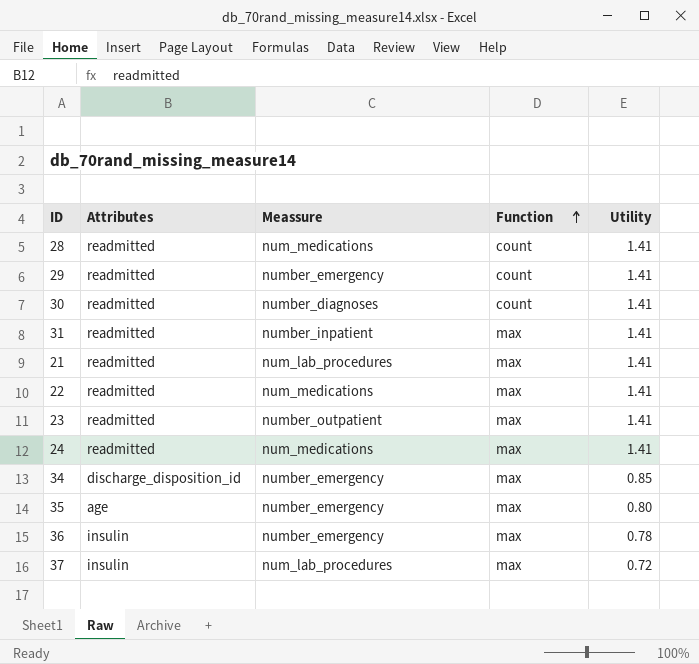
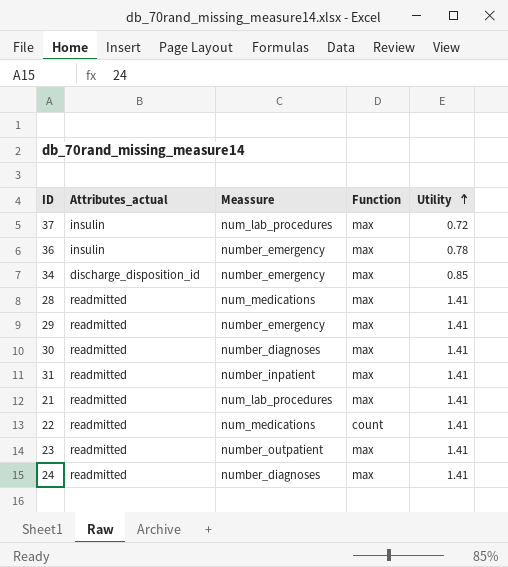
row order: Function ascending -> Utility ascending
column name: Attributes -> Attributes_actual
row 35: age | number_emergency | max | 0.80 -> none
28 | Function: count -> max
29 | Function: count -> max
30 | Function: count -> max
22 | Function: max -> count
24 | Meassure: num_medications -> number_diagnoses

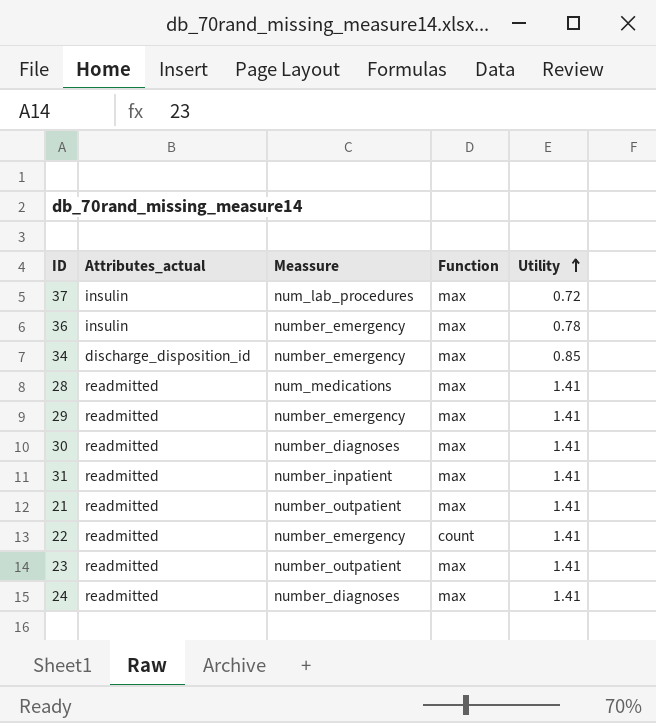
21 | Meassure: num_lab_procedures -> number_outpatient
22 | Meassure: num_medications -> number_emergency

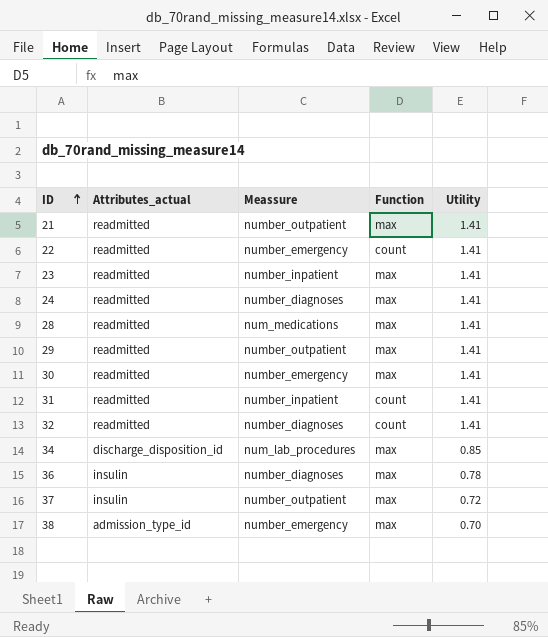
row order: Utility ascending -> ID ascending
23 | Meassure: number_outpatient -> number_inpatient
29 | Meassure: number_emergency -> number_outpatient
30 | Meassure: number_diagnoses -> number_emergency
31 | Function: max -> count
row 32: none -> readmitted | number_diagnoses | count | 1.41
34 | Meassure: number_emergency -> num_lab_procedures
36 | Meassure: number_emergency -> number_diagnoses
37 | Meassure: num_lab_procedures -> number_outpatient
row 38: none -> admission_type_id | number_emergency | max | 0.70

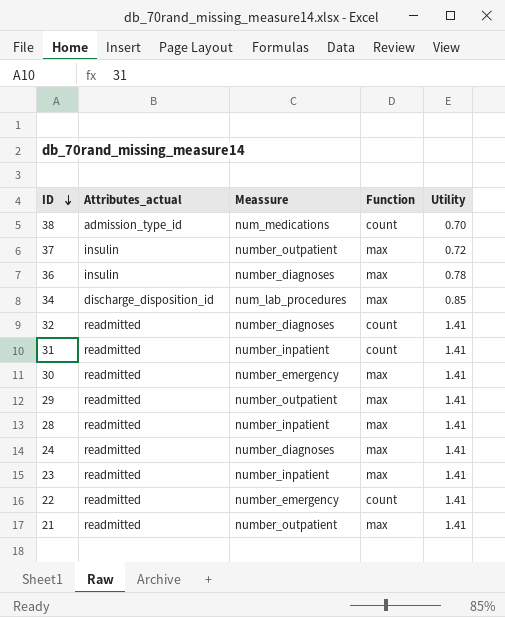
row order: ID ascending -> ID descending
38 | Meassure: number_emergency -> num_medications
38 | Function: max -> count
28 | Meassure: num_medications -> number_inpatient

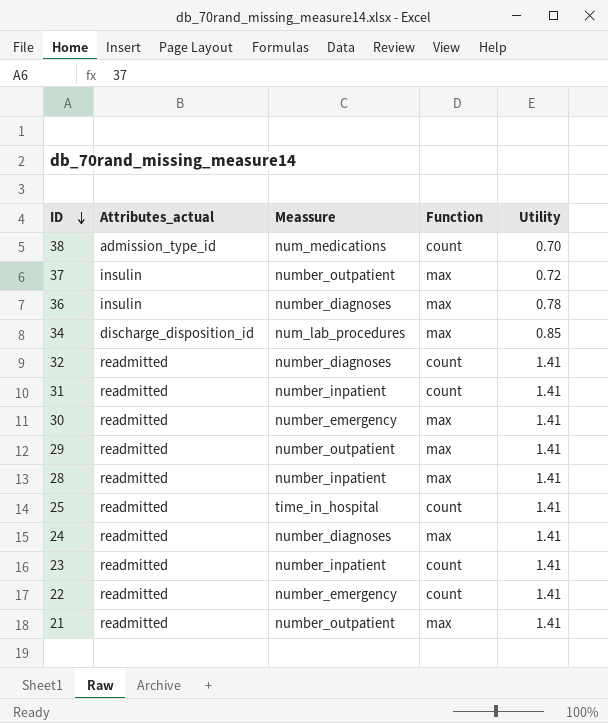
row 25: none -> readmitted | time_in_hospital | count | 1.41
23 | Function: max -> count

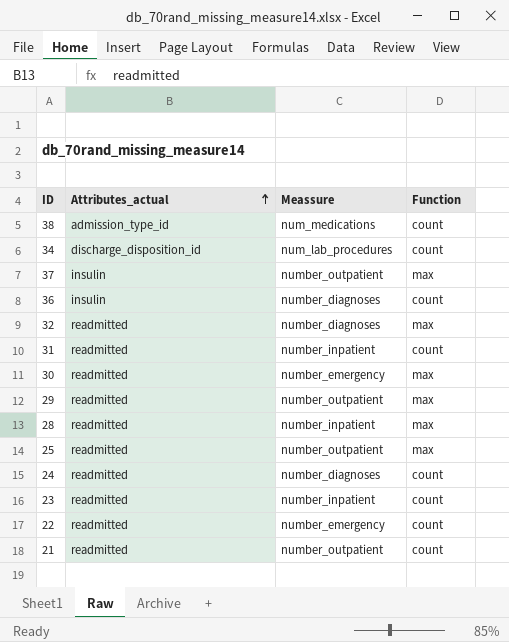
row order: ID descending -> Attributes_actual ascending
column Utility | position: 5 -> none
34 | Function: max -> count
36 | Function: max -> count
32 | Function: count -> max
25 | Meassure: time_in_hospital -> number_outpatient
25 | Function: count -> max
24 | Function: max -> count
21 | Function: max -> count

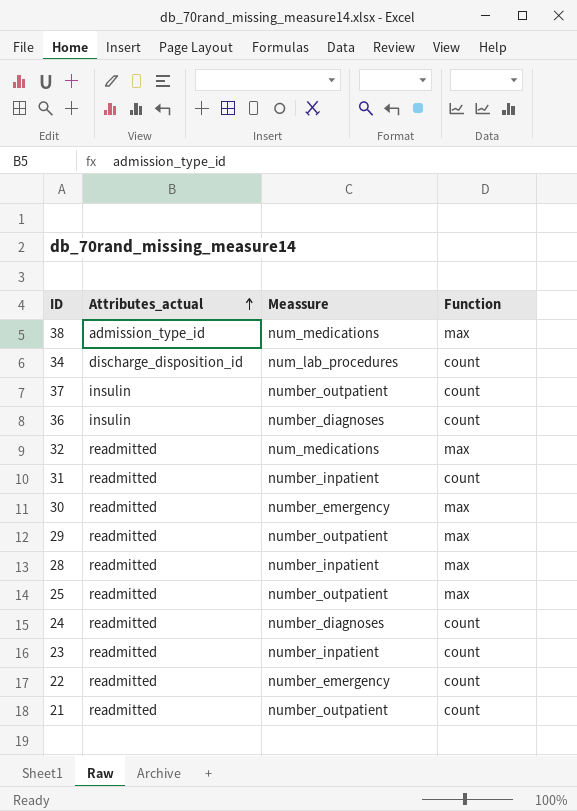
38 | Function: count -> max
37 | Function: max -> count
32 | Meassure: number_diagnoses -> num_medications

